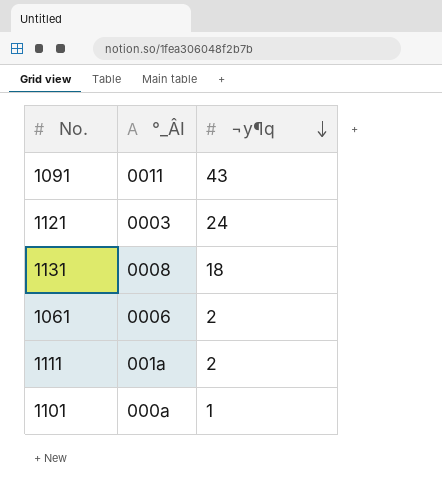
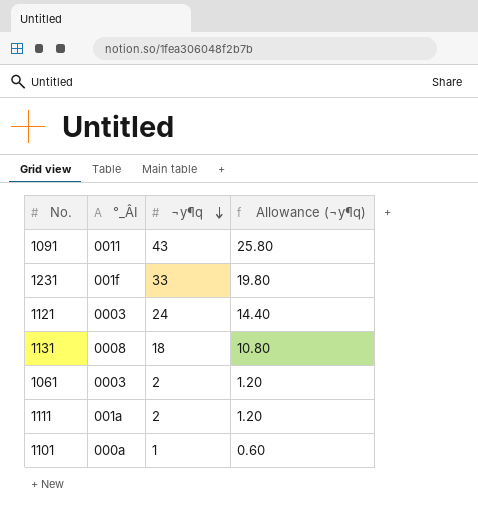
column Allowance (¬y¶q) | formula: none -> [¬y¶q] * 0.6
row 1231: none -> 001f | 33 | 19.80
1061 | °_ÂI: 0006 -> 0003

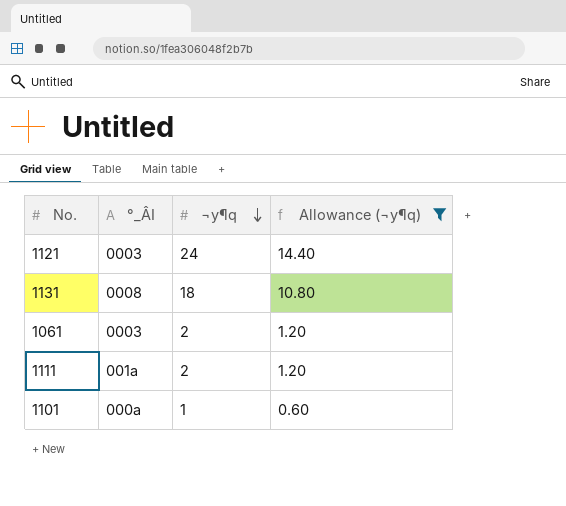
filter: none -> Allowance (¬y¶q) <= 14.40

